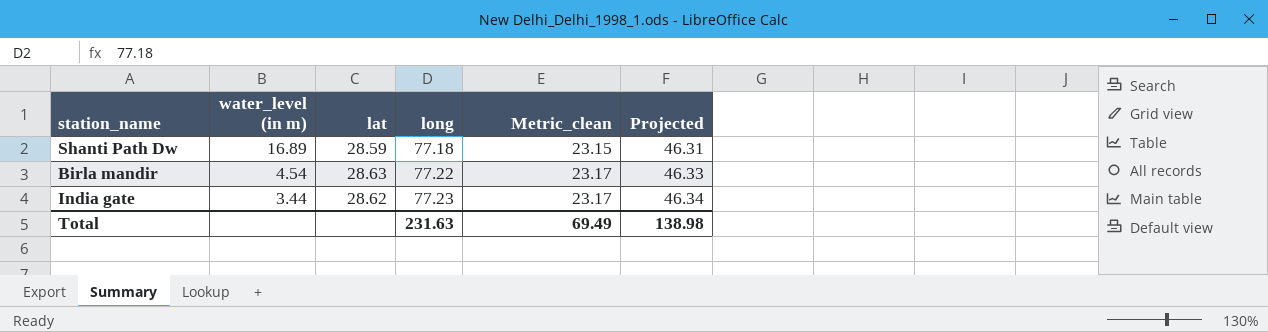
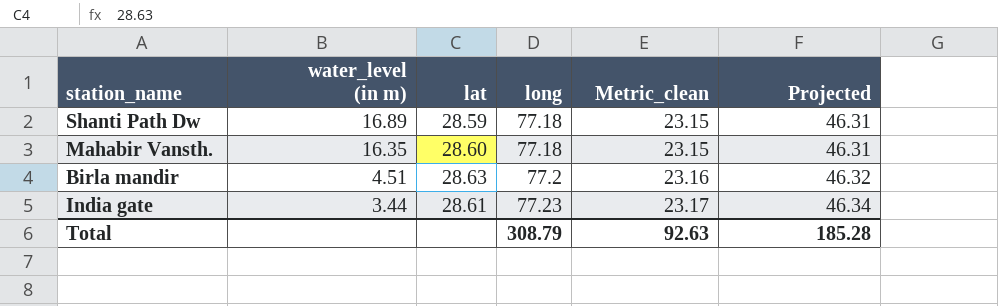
row Mahabir Vansth.: none -> 16.35 | 28.60 | 77.18 | 23.15 | 46.31
Birla mandir | water_level (in m): 4.54 -> 4.51
Birla mandir | long: 77.22 -> 77.2
Birla mandir | Metric_clean: 23.17 -> 23.16
Birla mandir | Projected: 46.33 -> 46.32
India gate | lat: 28.62 -> 28.61
Total | long: 231.63 -> 308.79
Total | Metric_clean: 69.49 -> 92.63
Total | Projected: 138.98 -> 185.28

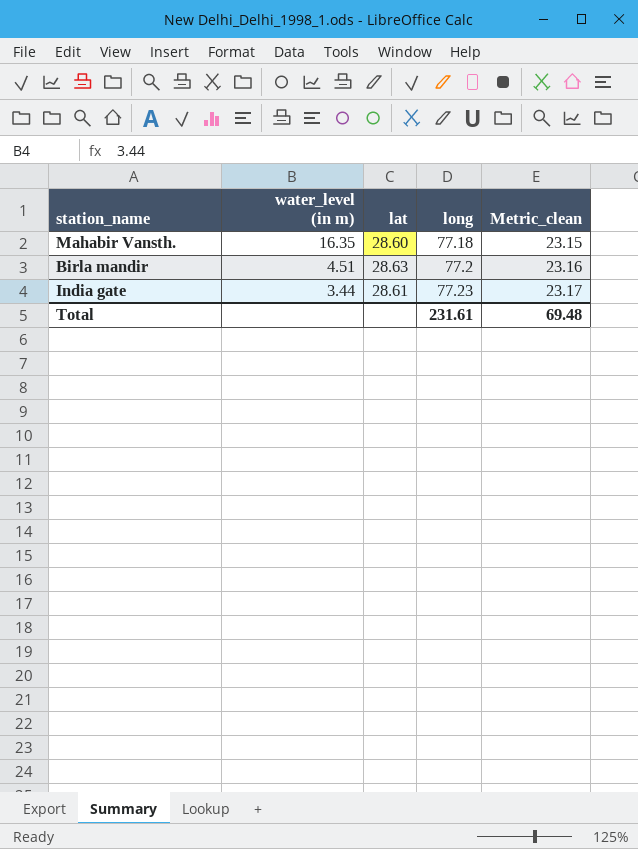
column Projected | formula: [long] * 0.6 -> none
row Shanti Path Dw: 16.89 | 28.59 | 77.18 | 23.15 | 46.31 -> none
Total | long: 308.79 -> 231.61
Total | Metric_clean: 92.63 -> 69.48

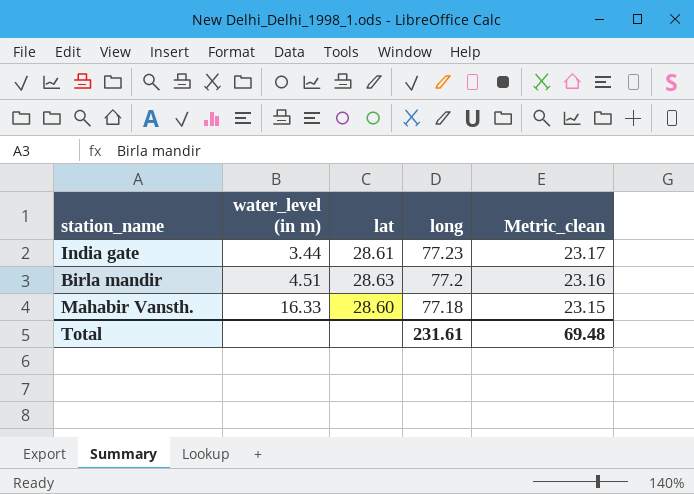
row order: water_level (in m) descending -> water_level (in m) ascending
Mahabir Vansth. | water_level (in m): 16.35 -> 16.33

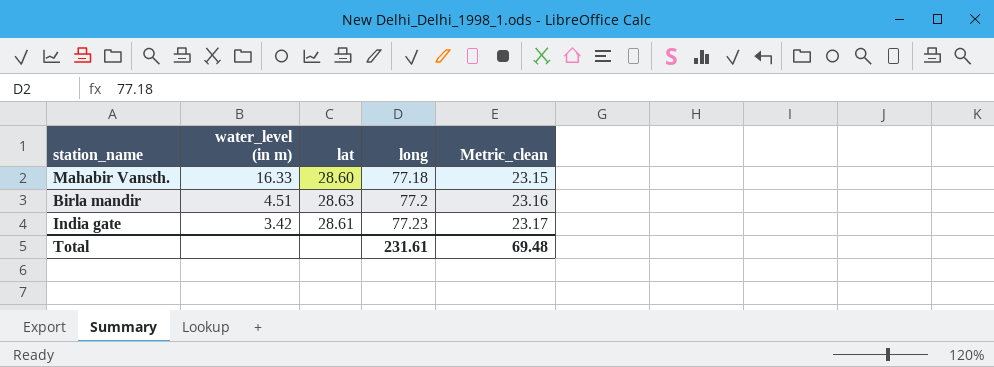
row order: water_level (in m) ascending -> water_level (in m) descending
India gate | water_level (in m): 3.44 -> 3.42

